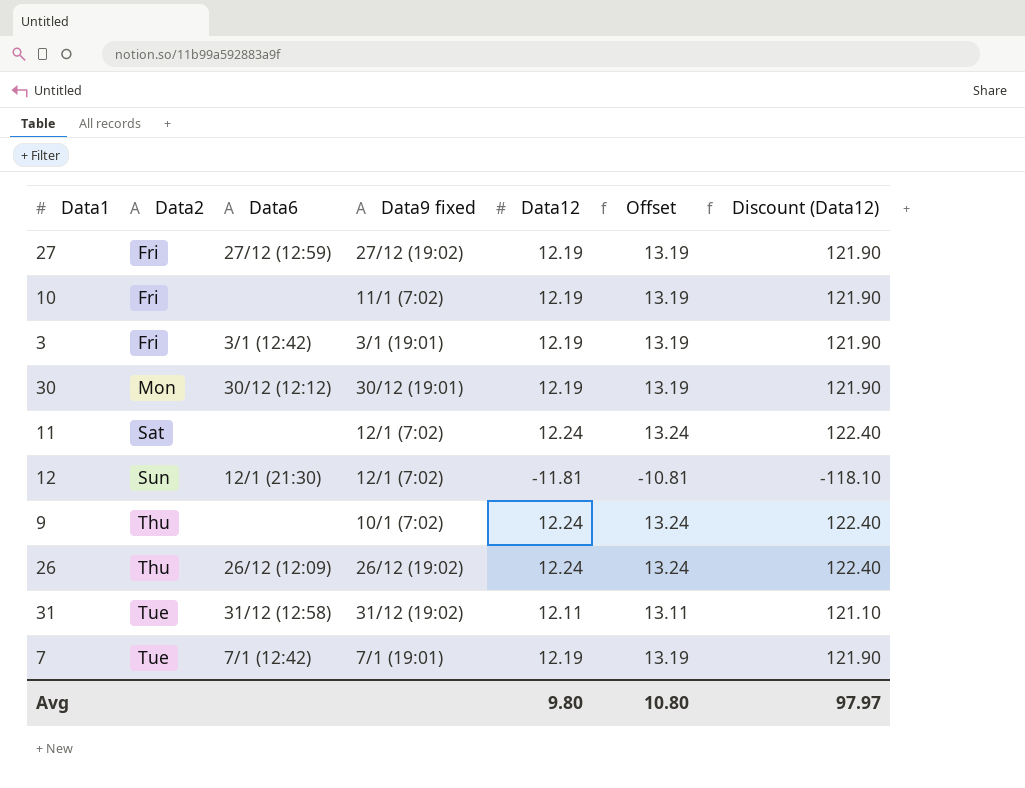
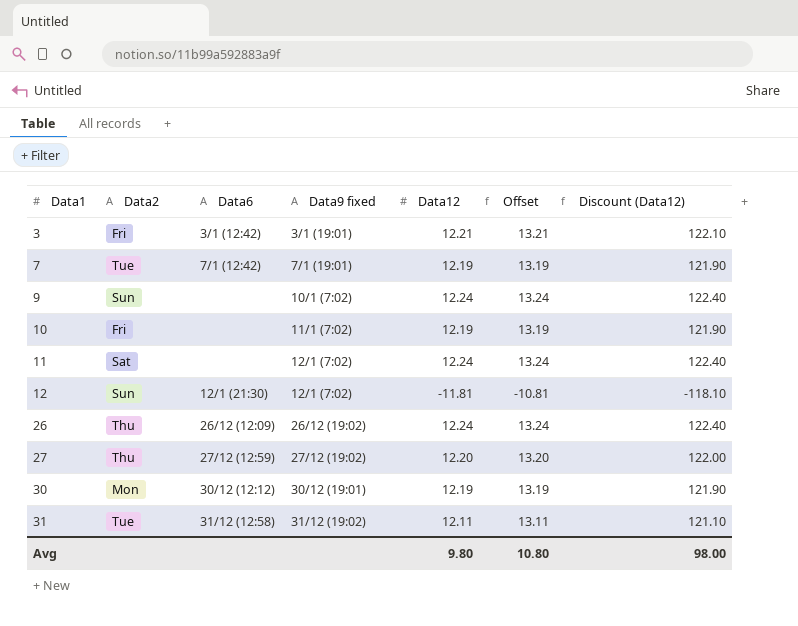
row order: Data2 ascending -> Data1 ascending
3 | Data12: 12.19 -> 12.21
3 | Offset: 13.19 -> 13.21
3 | Discount (Data12): 121.90 -> 122.10
9 | Data2: Thu -> Sun
27 | Data2: Fri -> Thu
27 | Data12: 12.19 -> 12.20
27 | Offset: 13.19 -> 13.20
27 | Discount (Data12): 121.90 -> 122.00
Avg | Discount (Data12): 97.97 -> 98.00

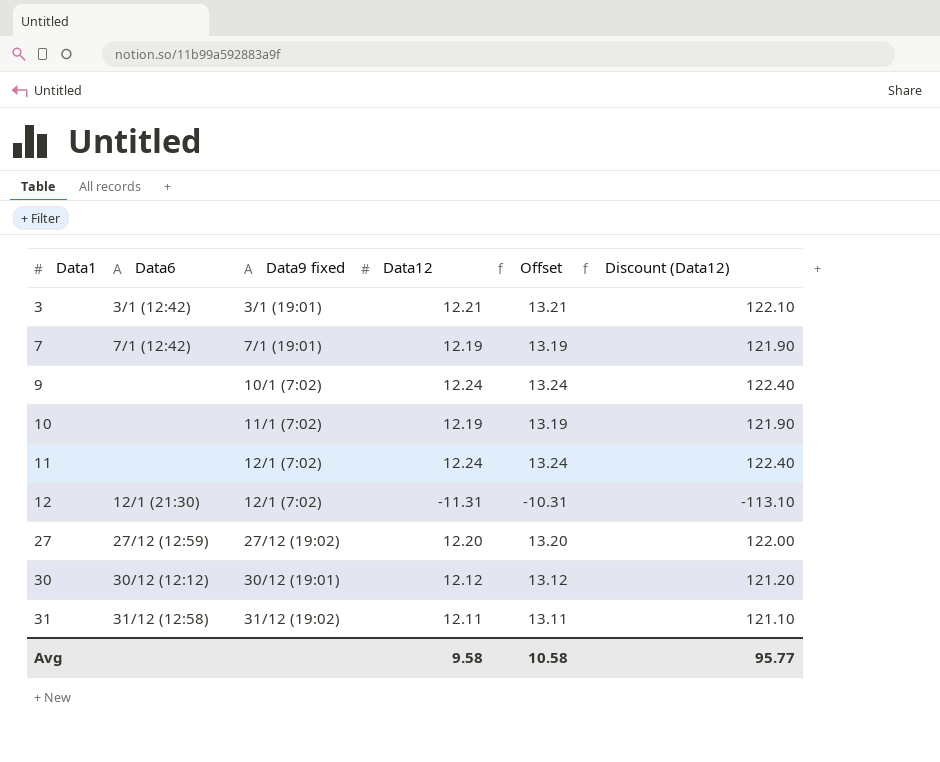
column Data2 | position: 2 -> none
row 26: Thu | 26/12 (12:09) | 26/12 (19:02) | 12.24 | 13.24 | 122.40 -> none
12 | Data12: -11.81 -> -11.31
12 | Offset: -10.81 -> -10.31
12 | Discount (Data12): -118.10 -> -113.10
30 | Data12: 12.19 -> 12.12
30 | Offset: 13.19 -> 13.12
30 | Discount (Data12): 121.90 -> 121.20
Avg | Data12: 9.80 -> 9.58
Avg | Offset: 10.80 -> 10.58
Avg | Discount (Data12): 98.00 -> 95.77

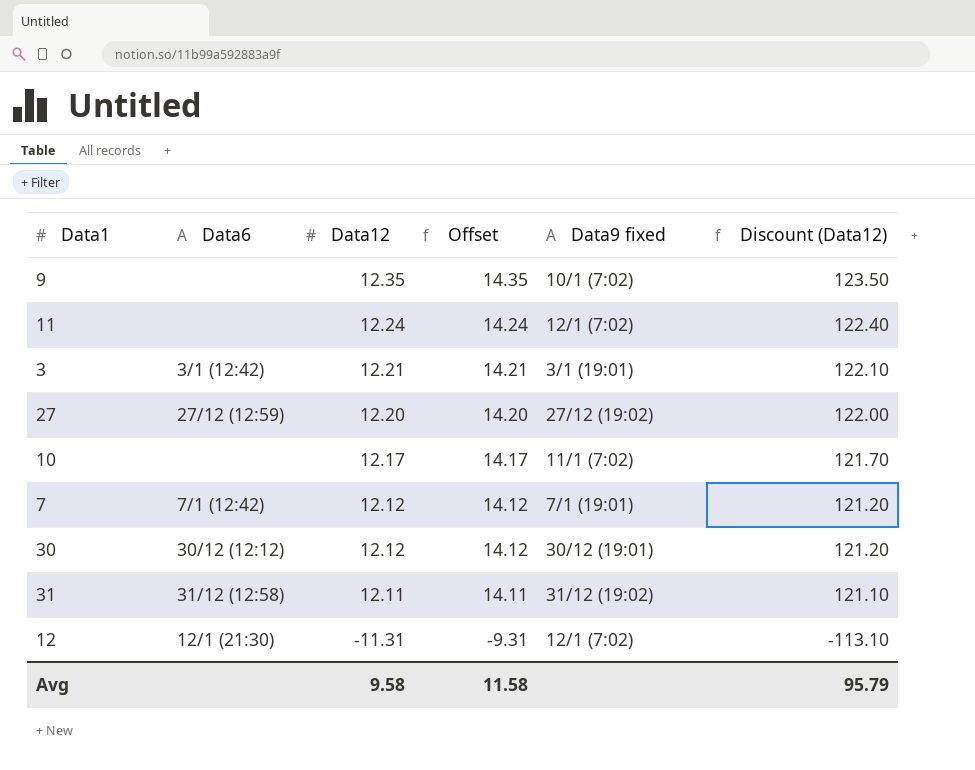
row order: Data1 ascending -> Data12 descending
column Offset | formula: [Data12] + 1 -> [Data12] + 2
column Data9 fixed | position: 3 -> 5
9 | Data12: 12.24 -> 12.35
9 | Discount (Data12): 122.40 -> 123.50
10 | Data12: 12.19 -> 12.17
10 | Discount (Data12): 121.90 -> 121.70
7 | Data12: 12.19 -> 12.12
7 | Discount (Data12): 121.90 -> 121.20
Avg | Offset: 10.58 -> 11.58
Avg | Discount (Data12): 95.77 -> 95.79

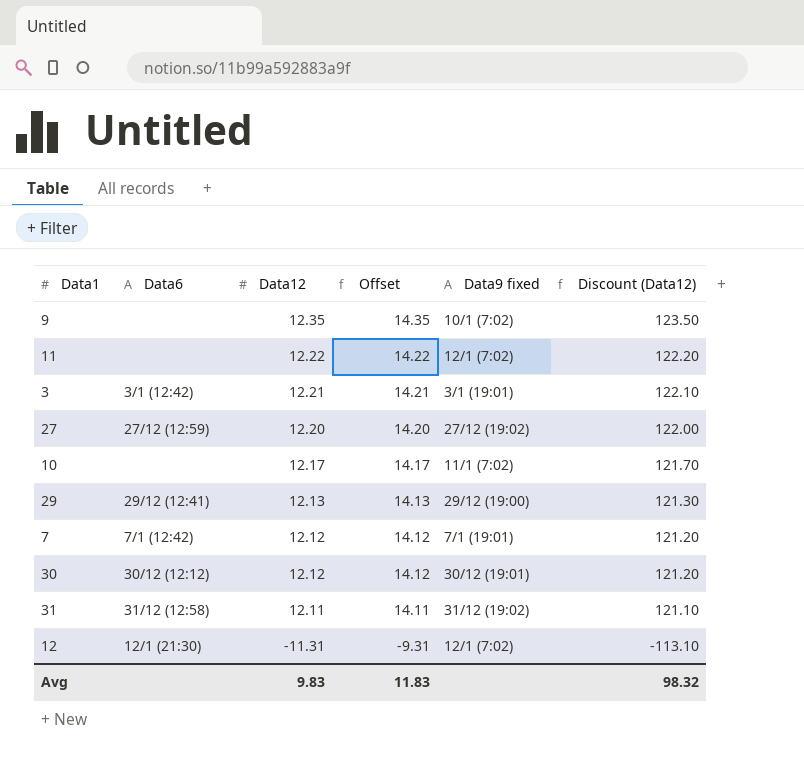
11 | Data12: 12.24 -> 12.22
11 | Offset: 14.24 -> 14.22
11 | Discount (Data12): 122.40 -> 122.20
row 29: none -> 29/12 (12:41) | 12.13 | 14.13 | 29/12 (19:00) | 121.30
Avg | Data12: 9.58 -> 9.83
Avg | Offset: 11.58 -> 11.83
Avg | Discount (Data12): 95.79 -> 98.32

